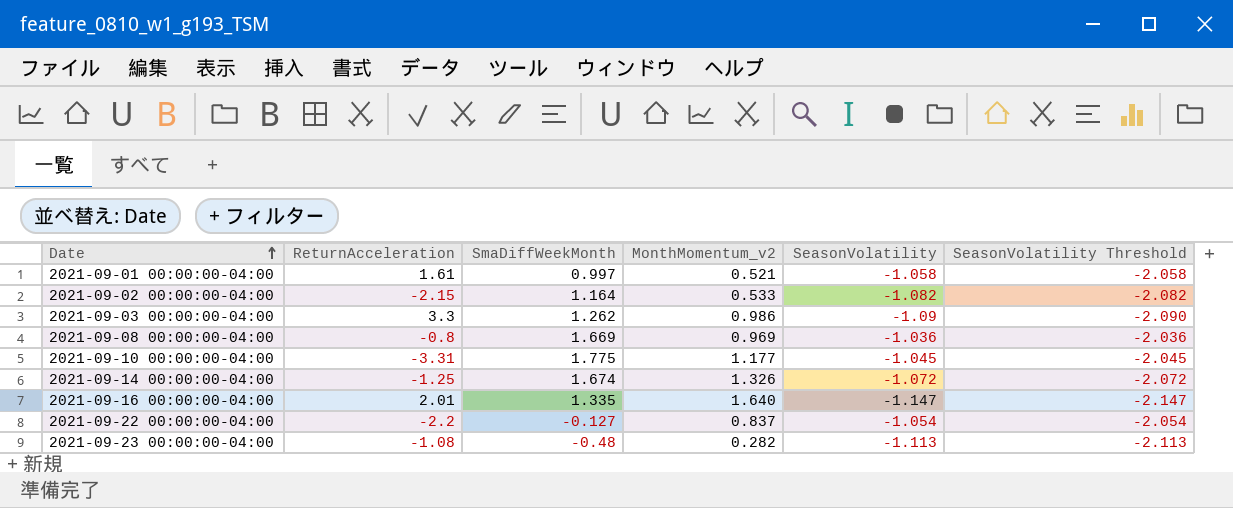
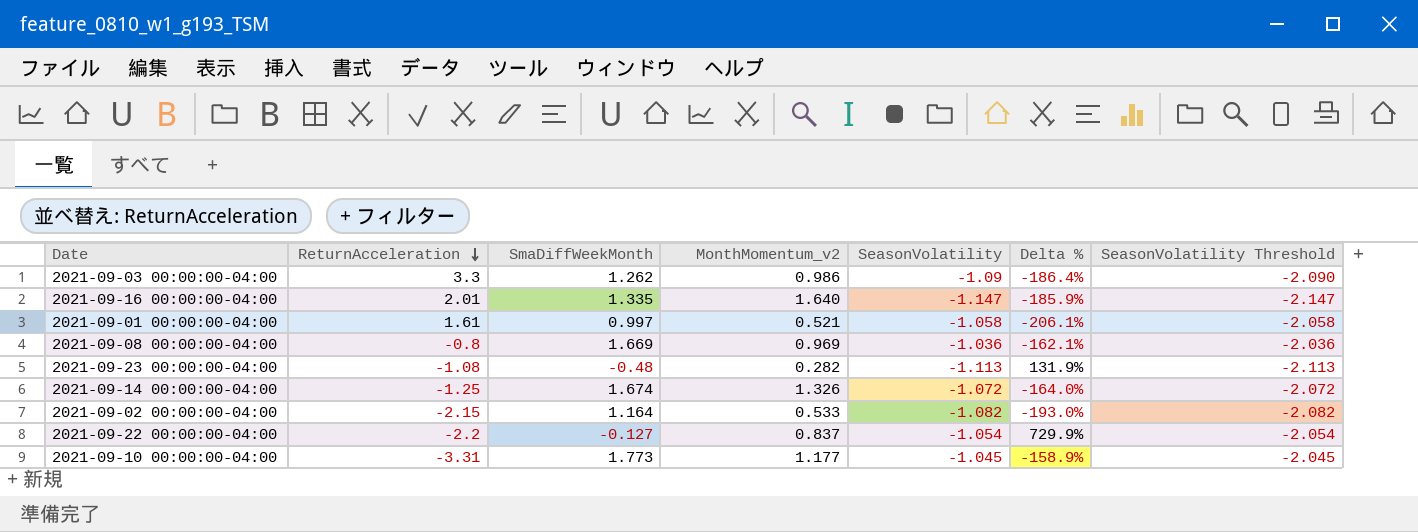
row order: Date ascending -> ReturnAcceleration descending
column Delta % | formula: none -> ([SeasonVolatility] - [SmaDiffWeekMonth]) / [SmaDiffWeekMonth]
2021-09-10 00:00:00-04:00 | SmaDiffWeekMonth: 1.775 -> 1.773

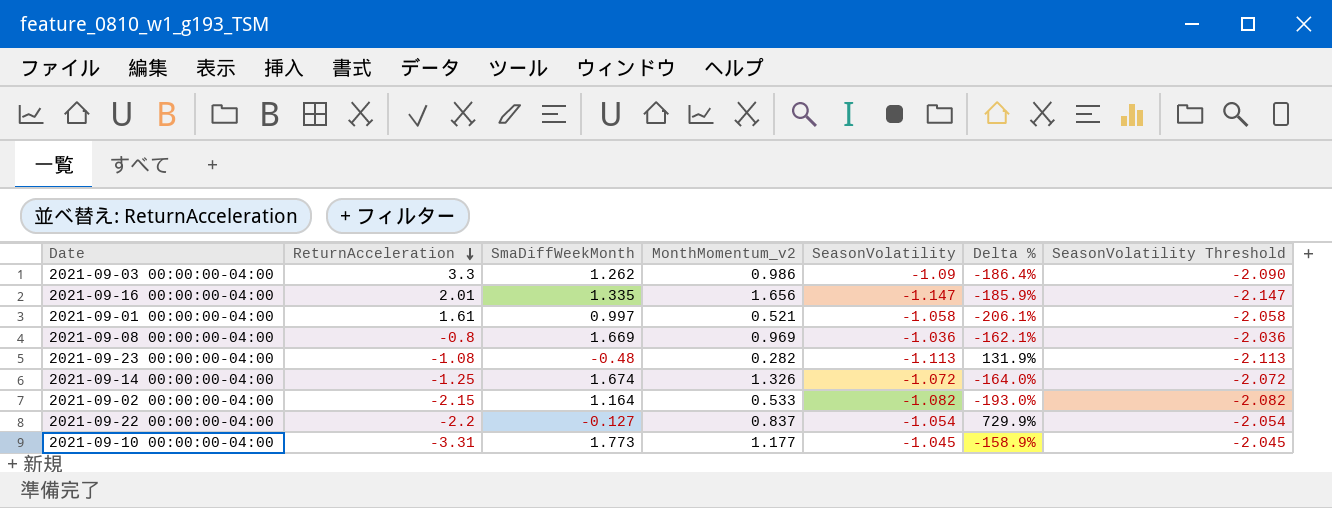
2021-09-16 00:00:00-04:00 | MonthMomentum_v2: 1.640 -> 1.656

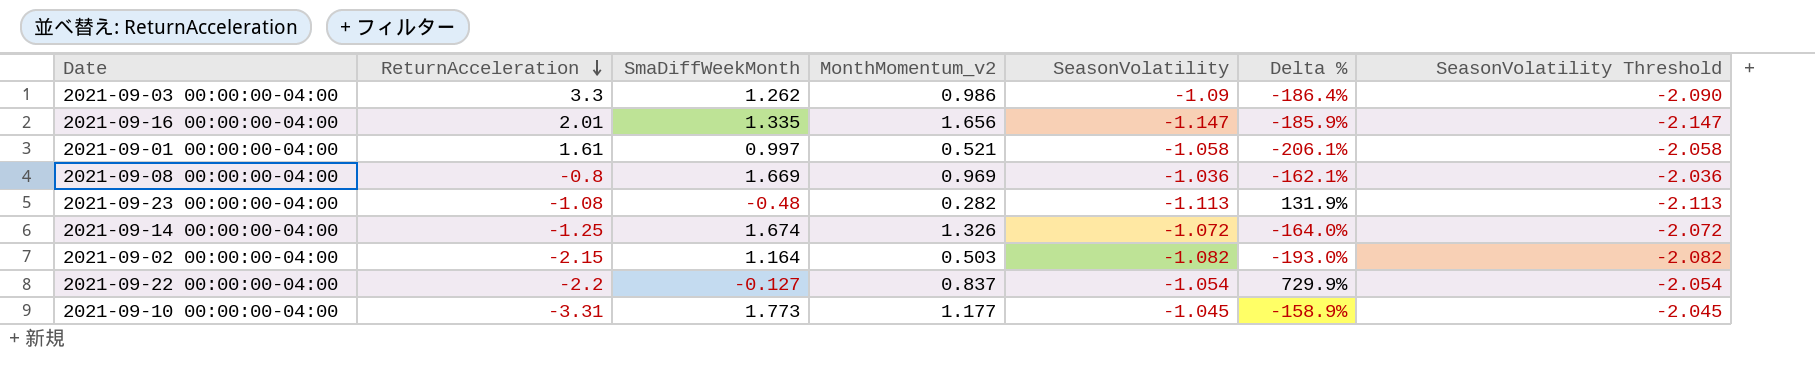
2021-09-02 00:00:00-04:00 | MonthMomentum_v2: 0.533 -> 0.503

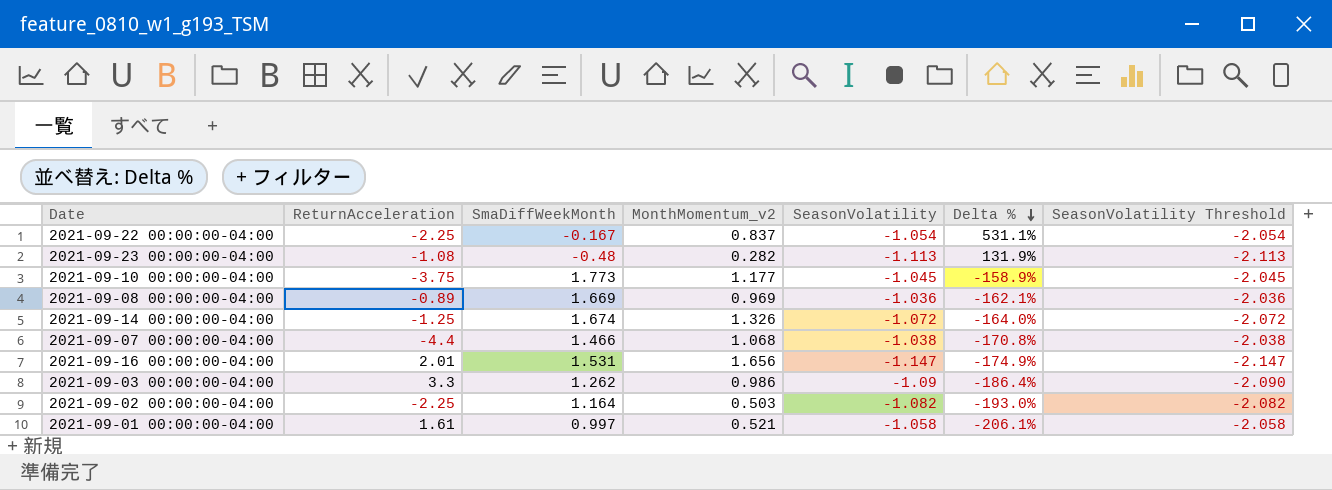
row order: ReturnAcceleration descending -> Delta % descending
2021-09-22 00:00:00-04:00 | ReturnAcceleration: -2.2 -> -2.25
2021-09-22 00:00:00-04:00 | SmaDiffWeekMonth: -0.127 -> -0.167
2021-09-22 00:00:00-04:00 | Delta %: 729.9% -> 531.1%
2021-09-10 00:00:00-04:00 | ReturnAcceleration: -3.31 -> -3.75
2021-09-08 00:00:00-04:00 | ReturnAcceleration: -0.8 -> -0.89
row 2021-09-07 00:00:00-04:00: none -> -4.4 | 1.466 | 1.068 | -1.038 | -170.8% | -2.038
2021-09-16 00:00:00-04:00 | SmaDiffWeekMonth: 1.335 -> 1.531
2021-09-16 00:00:00-04:00 | Delta %: -185.9% -> -174.9%
2021-09-02 00:00:00-04:00 | ReturnAcceleration: -2.15 -> -2.25

